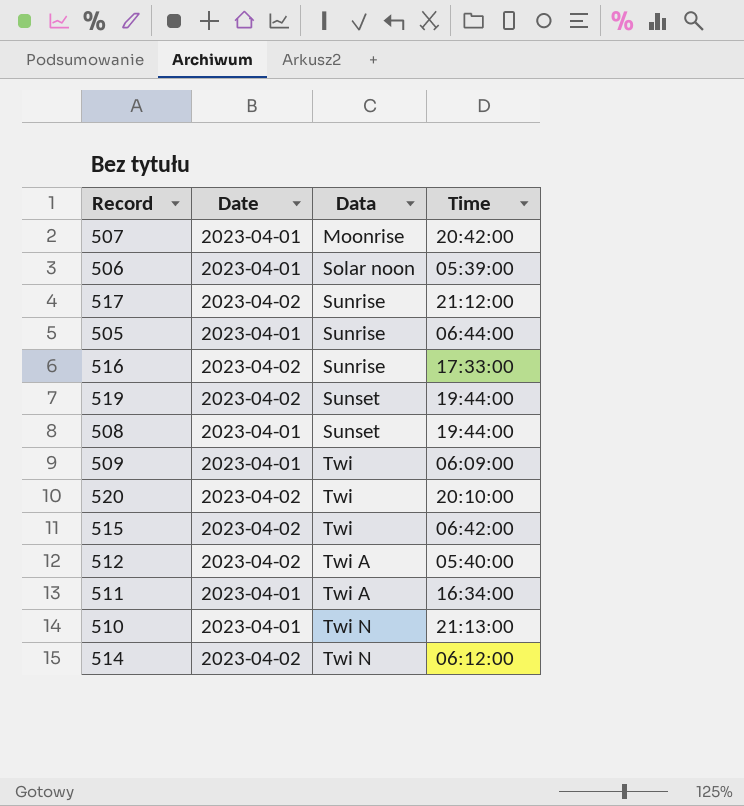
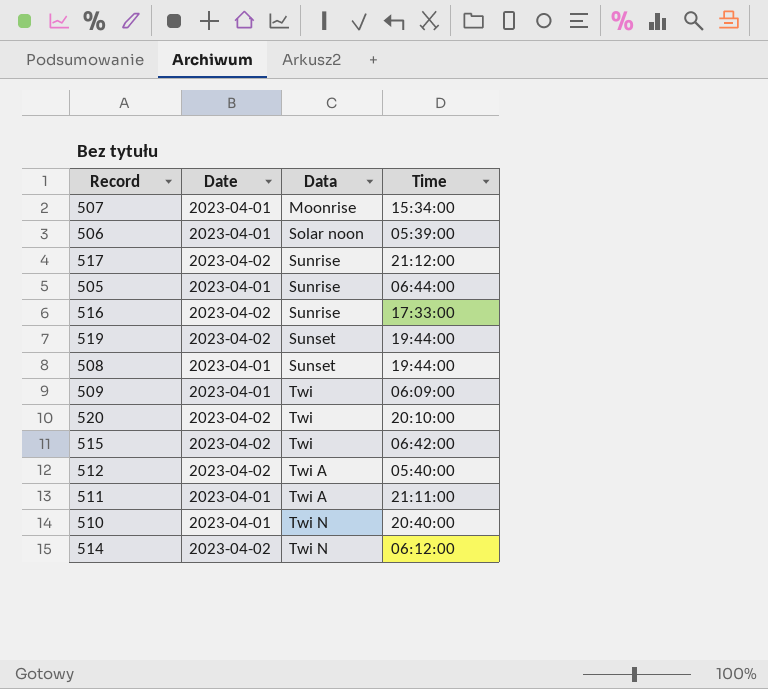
507 | Time: 20:42:00 -> 15:34:00
511 | Time: 16:34:00 -> 21:11:00
510 | Time: 21:13:00 -> 20:40:00

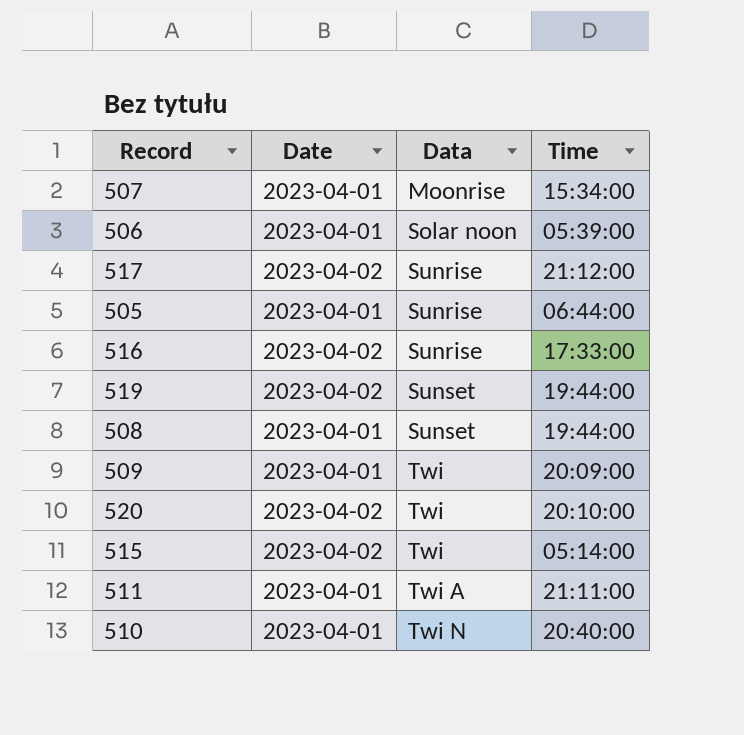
row 512: 2023-04-02 | Twi A | 05:40:00 -> none
row 514: 2023-04-02 | Twi N | 06:12:00 -> none
509 | Time: 06:09:00 -> 20:09:00
515 | Time: 06:42:00 -> 05:14:00

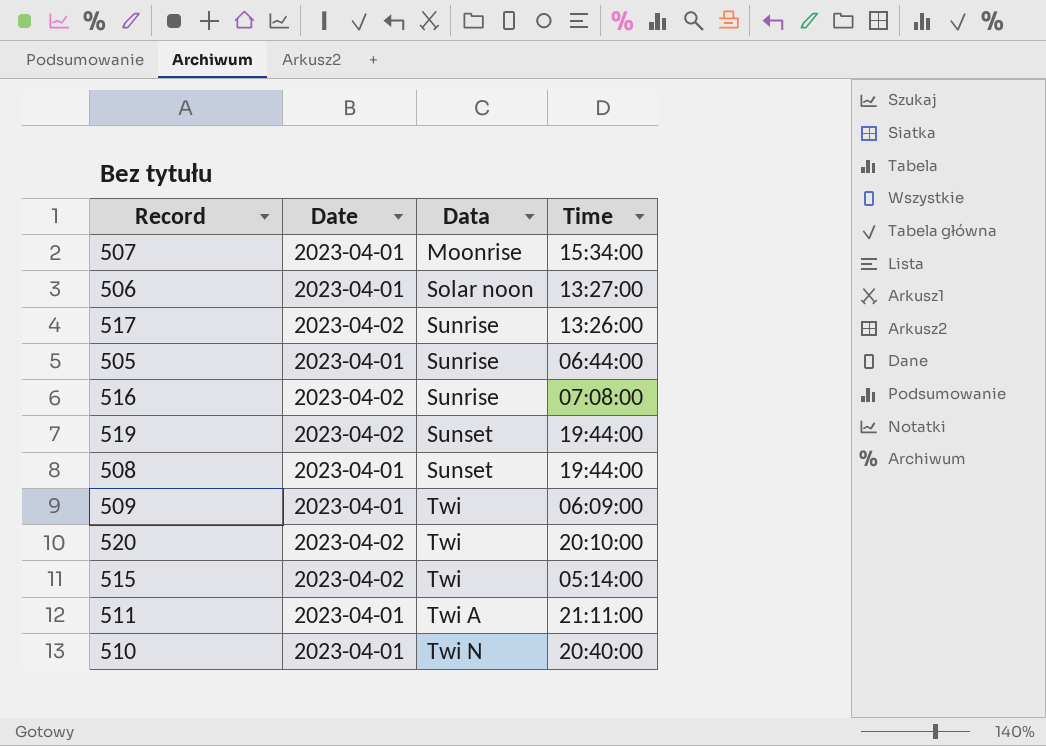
506 | Time: 05:39:00 -> 13:27:00
517 | Time: 21:12:00 -> 13:26:00
516 | Time: 17:33:00 -> 07:08:00
509 | Time: 20:09:00 -> 06:09:00

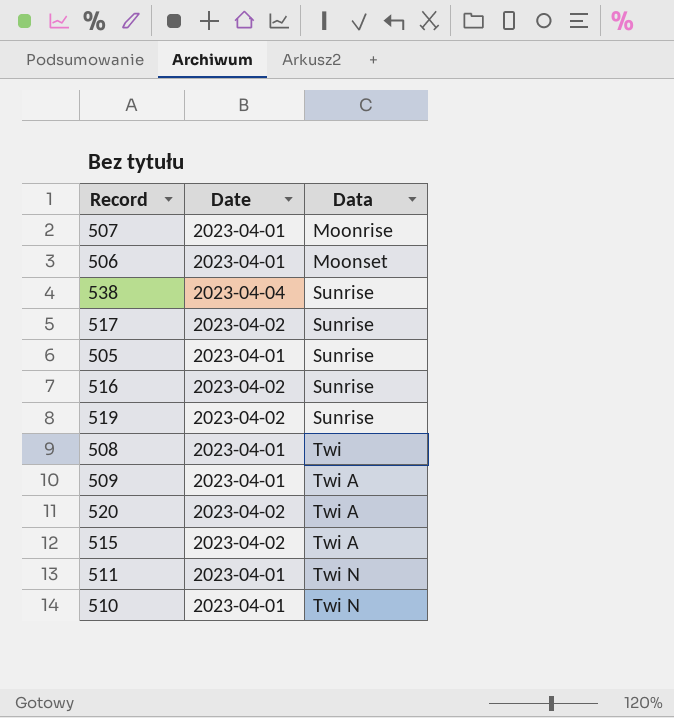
column Time | position: 4 -> none
506 | Data: Solar noon -> Moonset
row 538: none -> 2023-04-04 | Sunrise
519 | Data: Sunset -> Sunrise
508 | Data: Sunset -> Twi
509 | Data: Twi -> Twi A
520 | Data: Twi -> Twi A
515 | Data: Twi -> Twi A
511 | Data: Twi A -> Twi N

